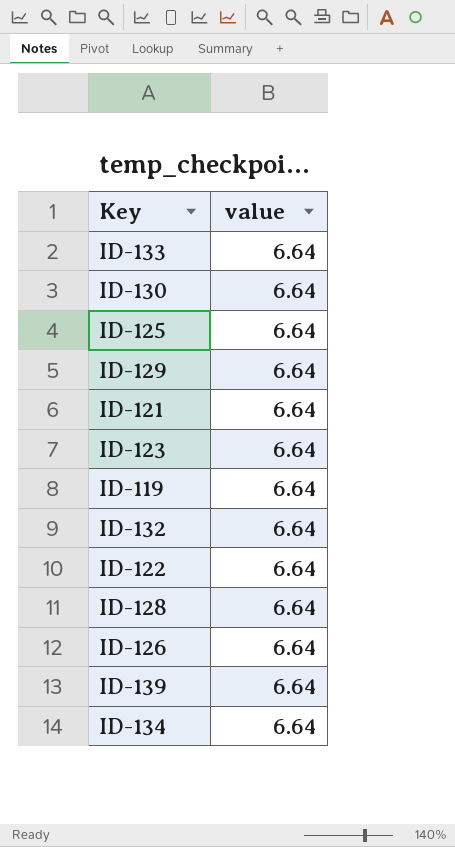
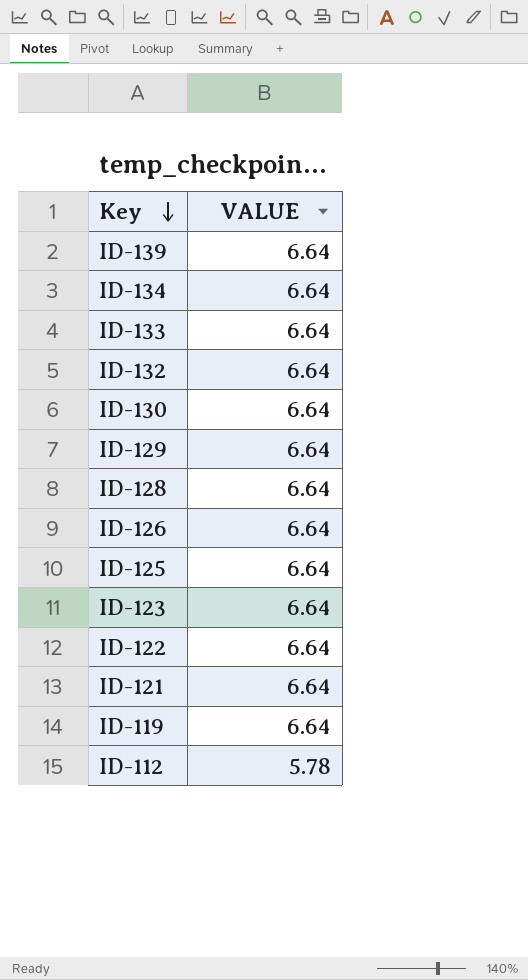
row order: none -> Key descending
column name: value -> VALUE
row ID-112: none -> 5.78

